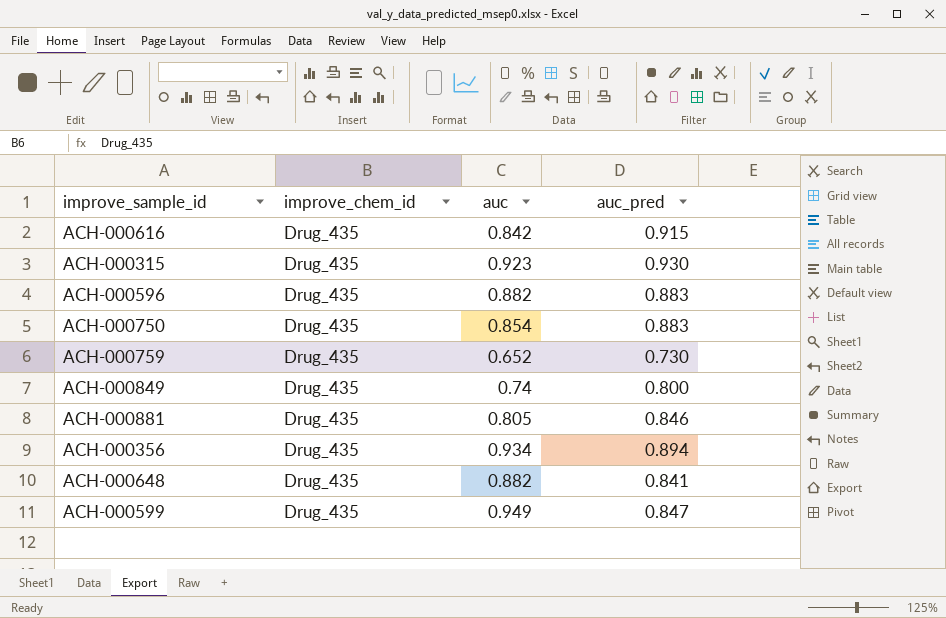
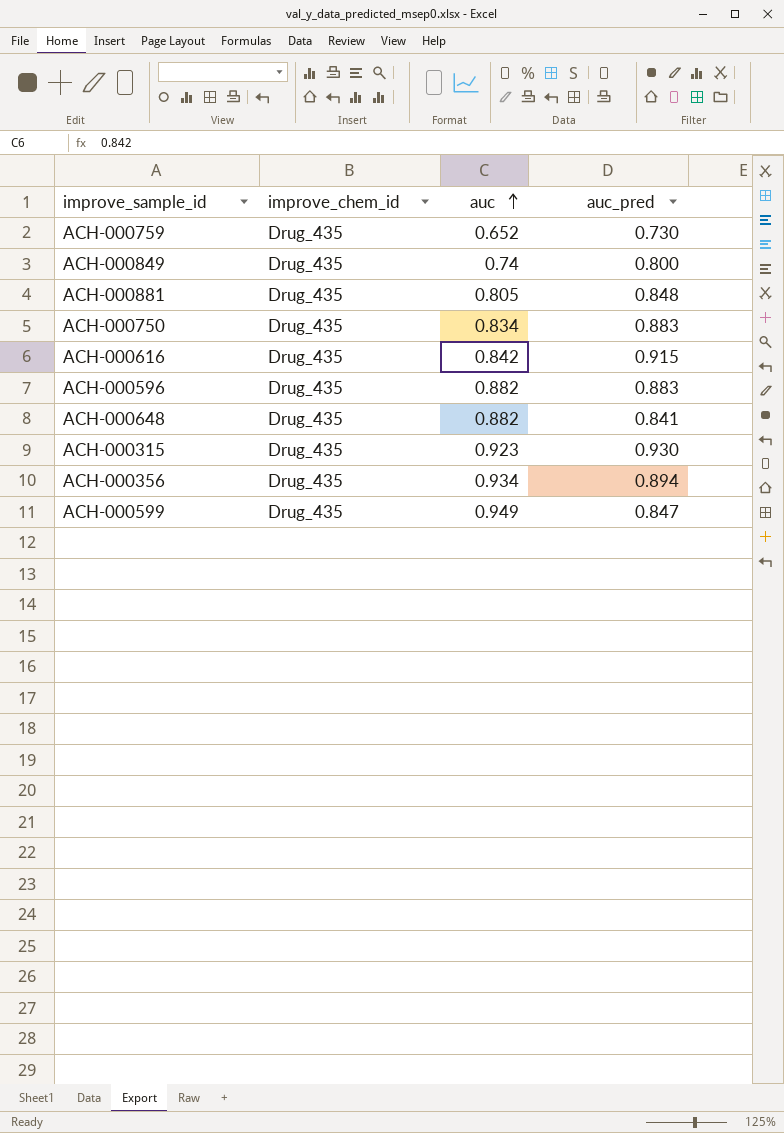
row order: none -> auc ascending
ACH-000881 | auc_pred: 0.846 -> 0.848
ACH-000750 | auc: 0.854 -> 0.834

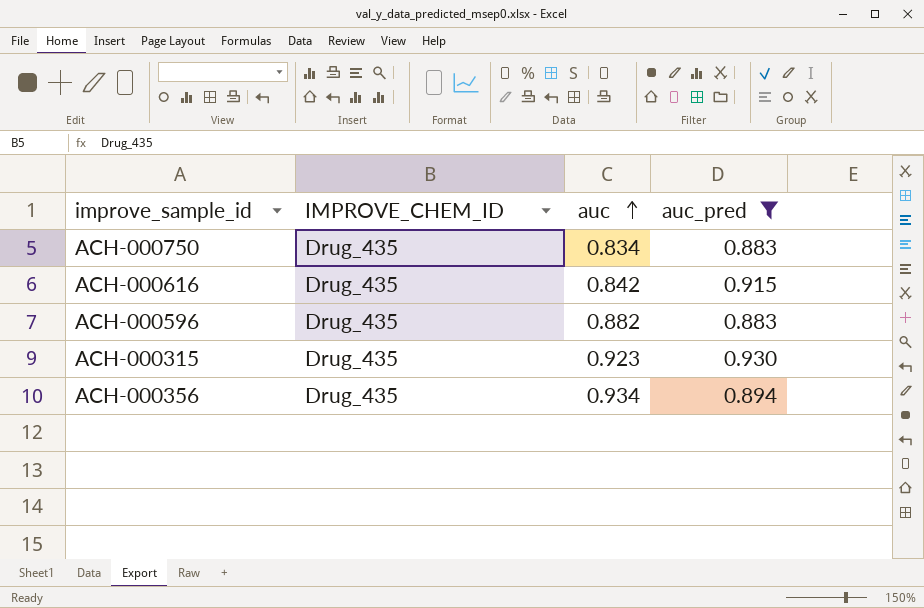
filter: none -> auc_pred >= 0.883
column name: improve_chem_id -> IMPROVE_CHEM_ID

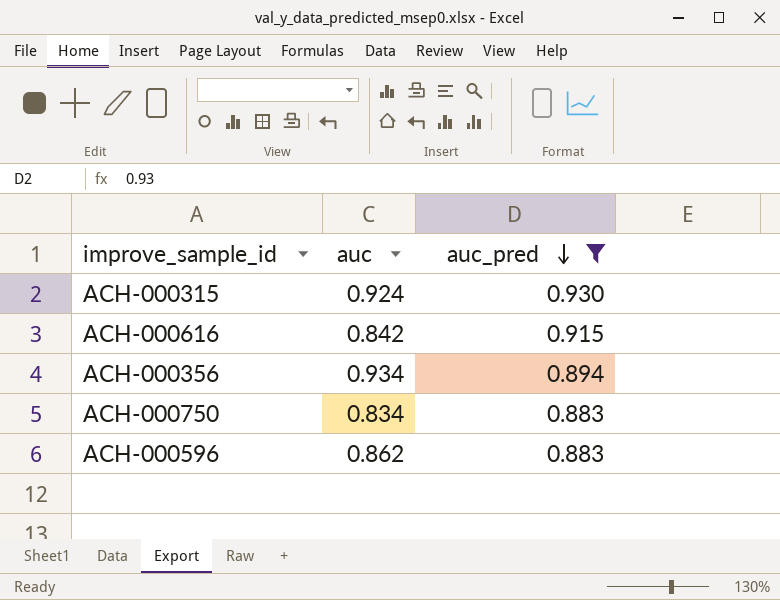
row order: auc ascending -> auc_pred descending
column IMPROVE_CHEM_ID | position: 2 -> none
ACH-000315 | auc: 0.923 -> 0.924
ACH-000596 | auc: 0.882 -> 0.862

